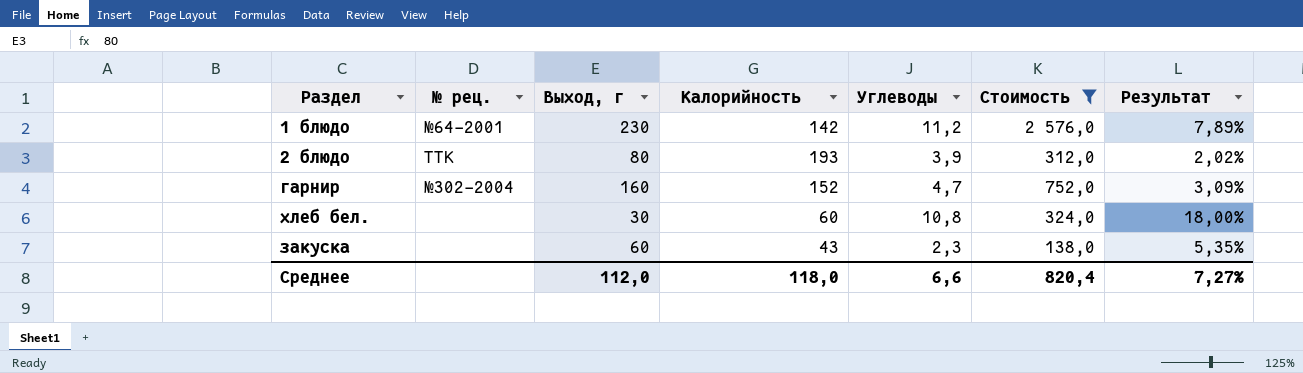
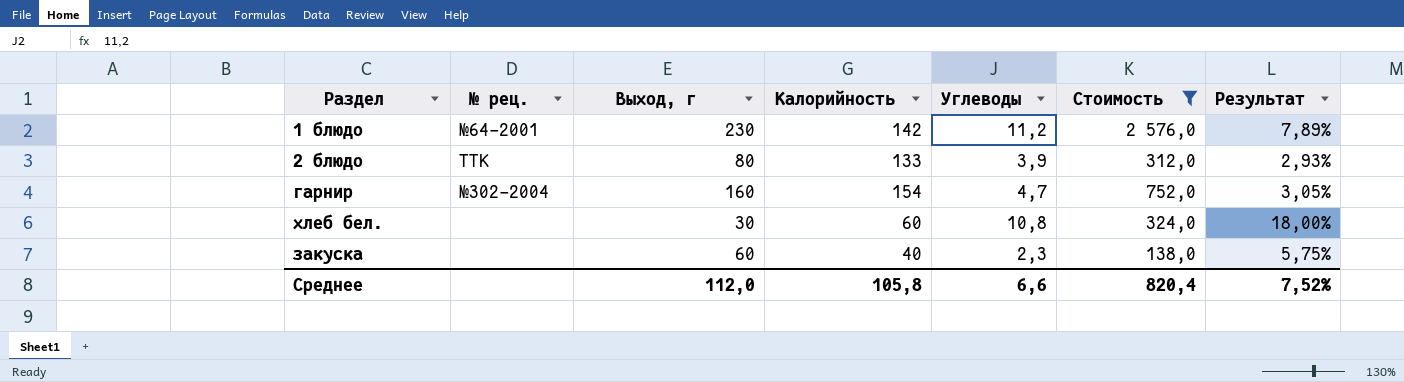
2 блюдо | Калорийность: 193 -> 133
2 блюдо | Результат: 2,02% -> 2,93%
гарнир | Калорийность: 152 -> 154
гарнир | Результат: 3,09% -> 3,05%
закуска | Калорийность: 43 -> 40
закуска | Результат: 5,35% -> 5,75%
Среднее | Калорийность: 118,0 -> 105,8
Среднее | Результат: 7,27% -> 7,52%

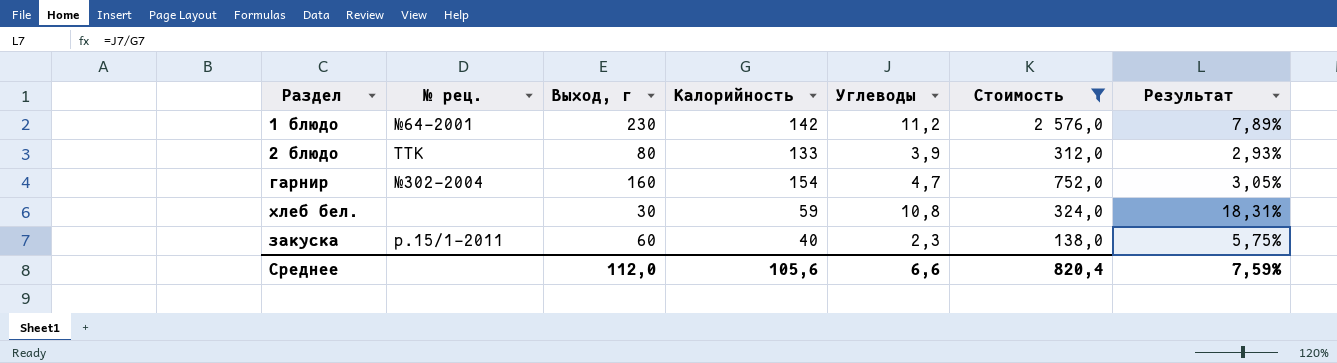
хлеб бел. | Калорийность: 60 -> 59
хлеб бел. | Результат: 18,00% -> 18,31%
закуска | № рец.: none -> р.15/1-2011
Среднее | Калорийность: 105,8 -> 105,6
Среднее | Результат: 7,52% -> 7,59%

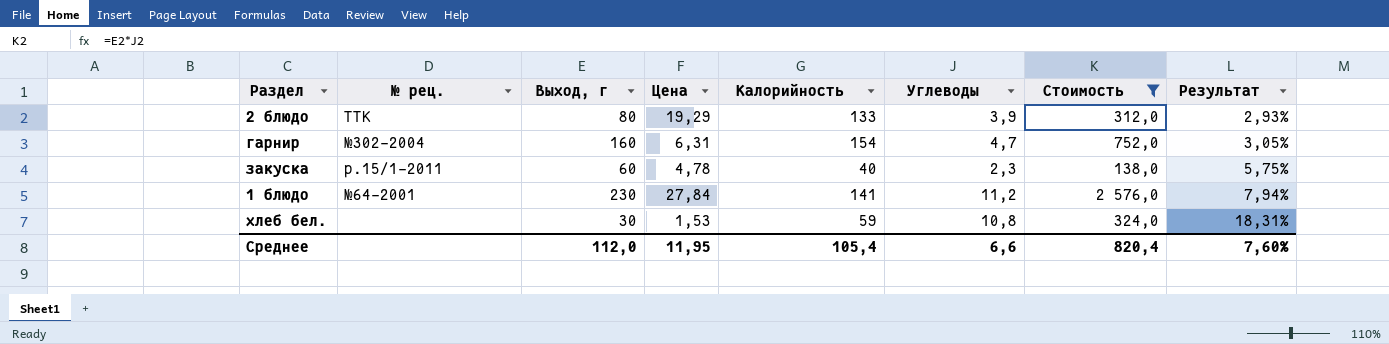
row order: none -> Результат ascending
column Цена | position: none -> 4
1 блюдо | Калорийность: 142 -> 141
1 блюдо | Результат: 7,89% -> 7,94%
Среднее | Калорийность: 105,6 -> 105,4
Среднее | Результат: 7,59% -> 7,60%

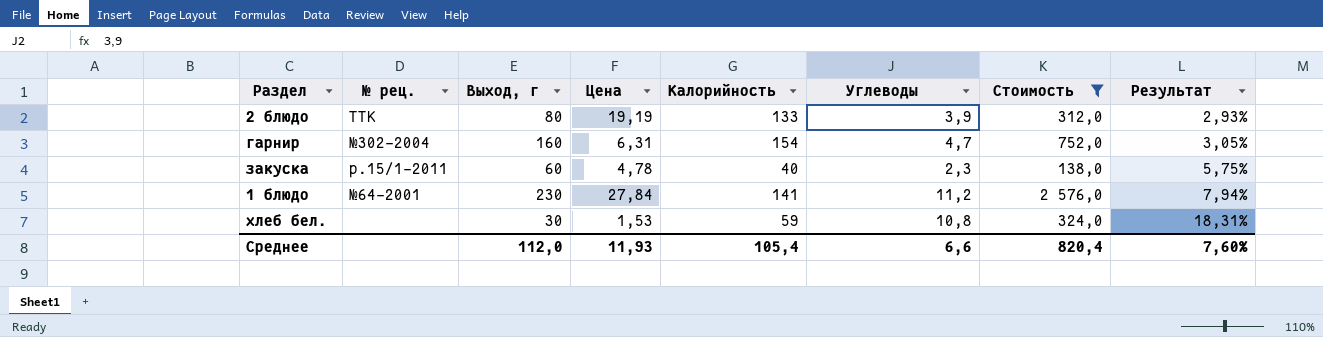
2 блюдо | Цена: 19,29 -> 19,19
Среднее | Цена: 11,95 -> 11,93

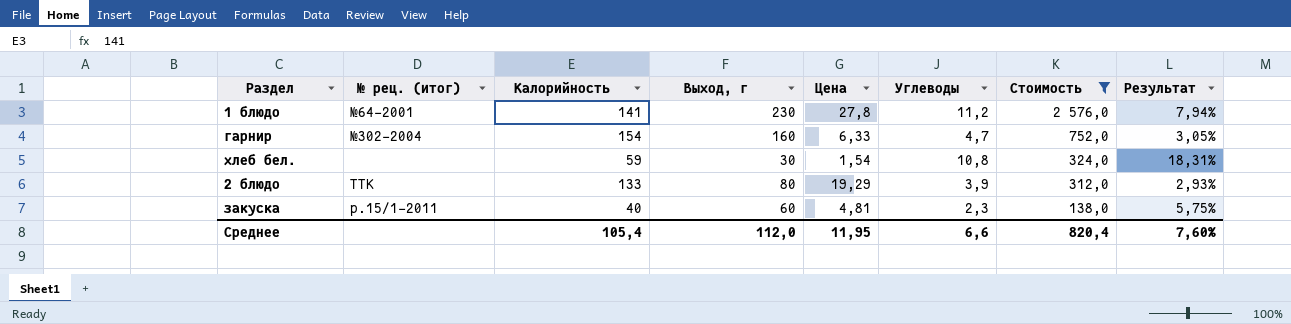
row order: Результат ascending -> Стоимость descending
column name: № рец. -> № рец. (итог)
column Калорийность | position: 5 -> 3
1 блюдо | Цена: 27,84 -> 27,8
гарнир | Цена: 6,31 -> 6,33
хлеб бел. | Цена: 1,53 -> 1,54
2 блюдо | Цена: 19,19 -> 19,29
закуска | Цена: 4,78 -> 4,81
Среднее | Цена: 11,93 -> 11,95

